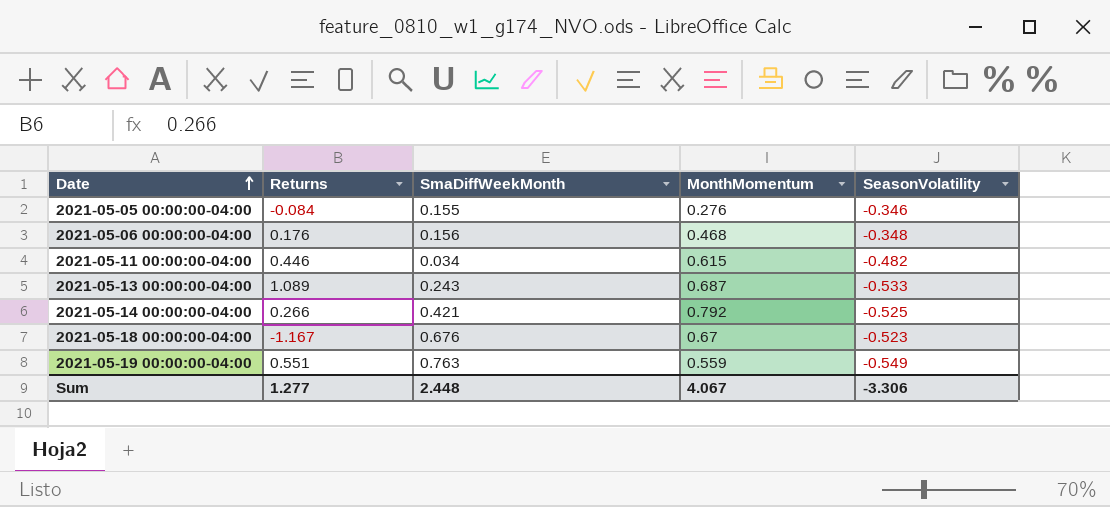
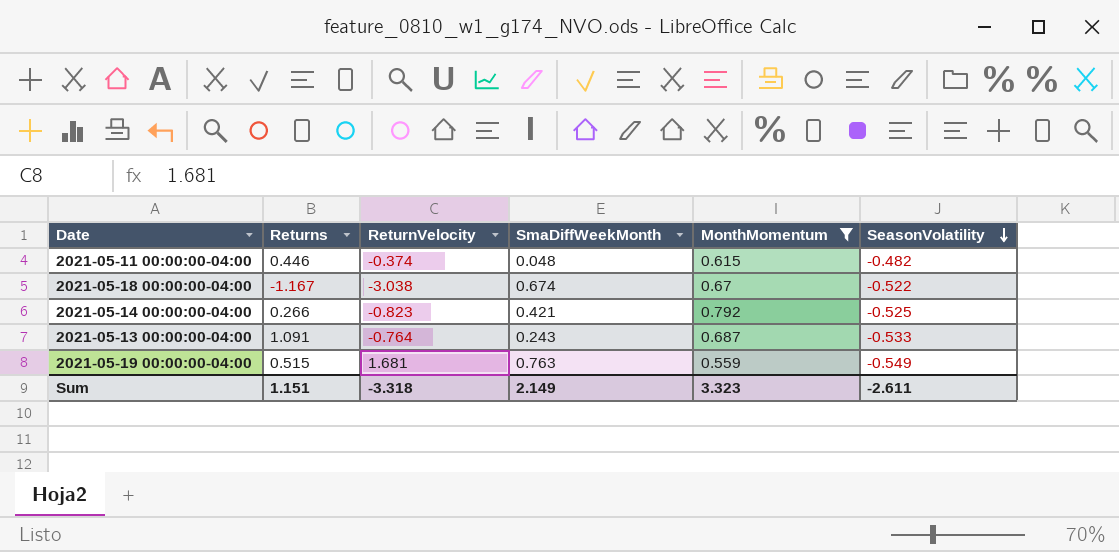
filter: none -> MonthMomentum >= 0.559
row order: Date ascending -> SeasonVolatility descending
column ReturnVelocity | position: none -> 3
2021-05-11 00:00:00-04:00 | SmaDiffWeekMonth: 0.034 -> 0.048
2021-05-18 00:00:00-04:00 | SmaDiffWeekMonth: 0.676 -> 0.674
2021-05-18 00:00:00-04:00 | SeasonVolatility: -0.523 -> -0.522
2021-05-13 00:00:00-04:00 | Returns: 1.089 -> 1.091
2021-05-19 00:00:00-04:00 | Returns: 0.551 -> 0.515
Sum | Returns: 1.277 -> 1.151
Sum | SmaDiffWeekMonth: 2.448 -> 2.149
Sum | MonthMomentum: 4.067 -> 3.323
Sum | SeasonVolatility: -3.306 -> -2.611

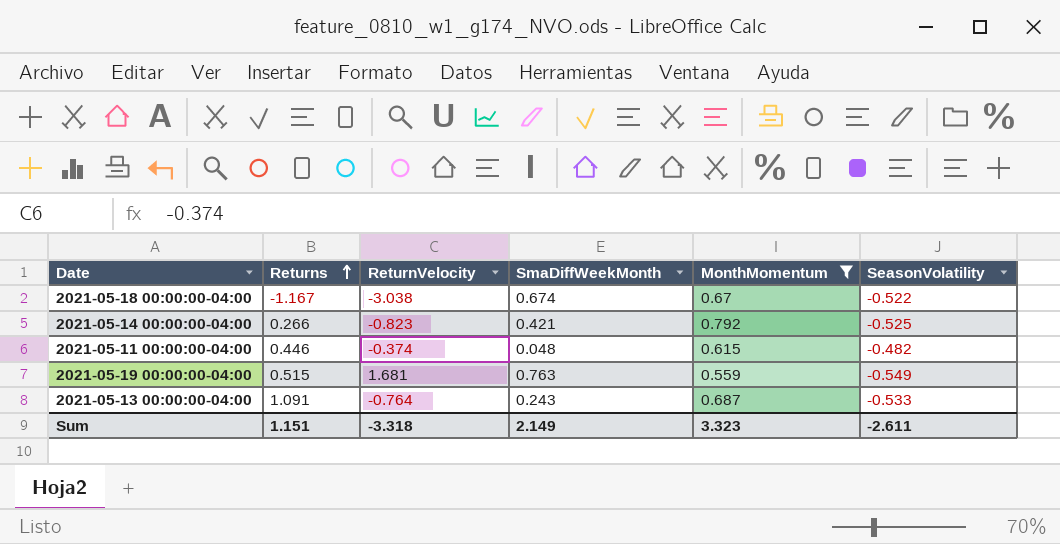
row order: SeasonVolatility descending -> Returns ascending

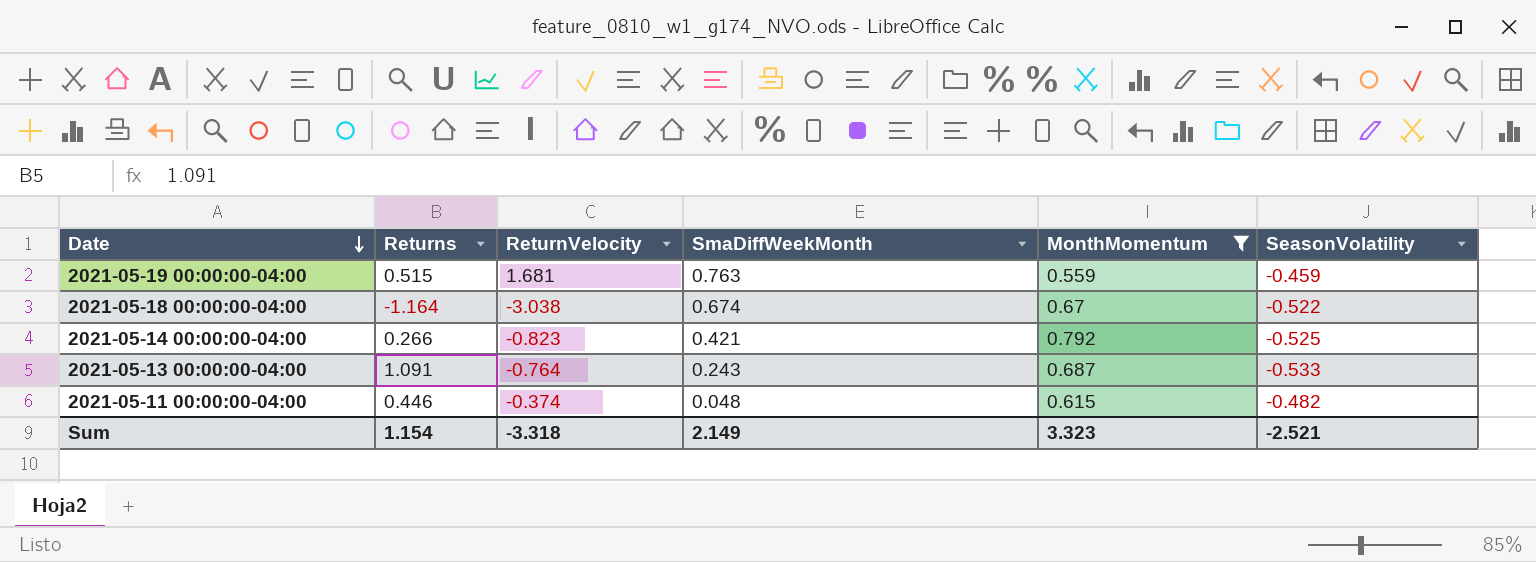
row order: Returns ascending -> Date descending
2021-05-19 00:00:00-04:00 | SeasonVolatility: -0.549 -> -0.459
2021-05-18 00:00:00-04:00 | Returns: -1.167 -> -1.164
Sum | Returns: 1.151 -> 1.154
Sum | SeasonVolatility: -2.611 -> -2.521

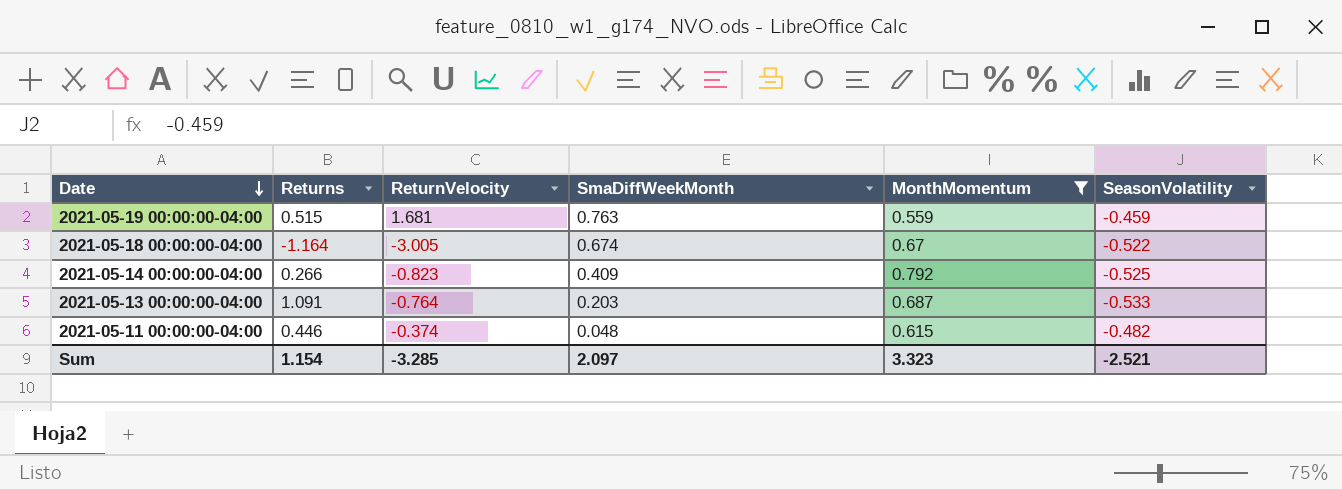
2021-05-18 00:00:00-04:00 | ReturnVelocity: -3.038 -> -3.005
2021-05-14 00:00:00-04:00 | SmaDiffWeekMonth: 0.421 -> 0.409
2021-05-13 00:00:00-04:00 | SmaDiffWeekMonth: 0.243 -> 0.203
Sum | ReturnVelocity: -3.318 -> -3.285
Sum | SmaDiffWeekMonth: 2.149 -> 2.097

